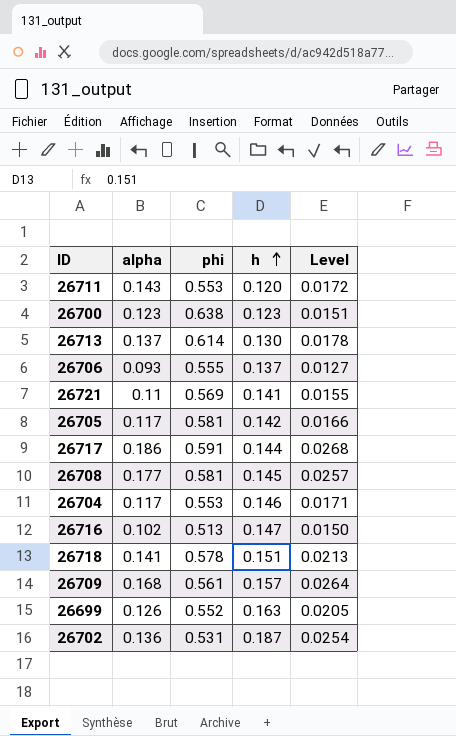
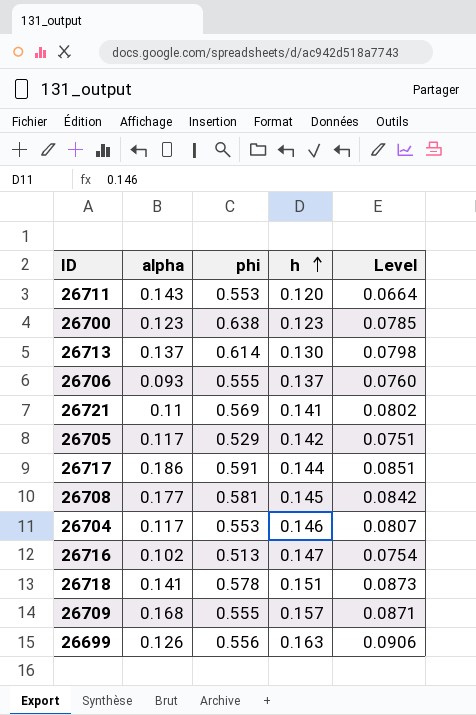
column Level | formula: [alpha] * [h] -> [phi] * [h]
row 26702: 0.136 | 0.531 | 0.187 | 0.0254 -> none
26705 | phi: 0.581 -> 0.529
26709 | phi: 0.561 -> 0.555
26699 | phi: 0.552 -> 0.556

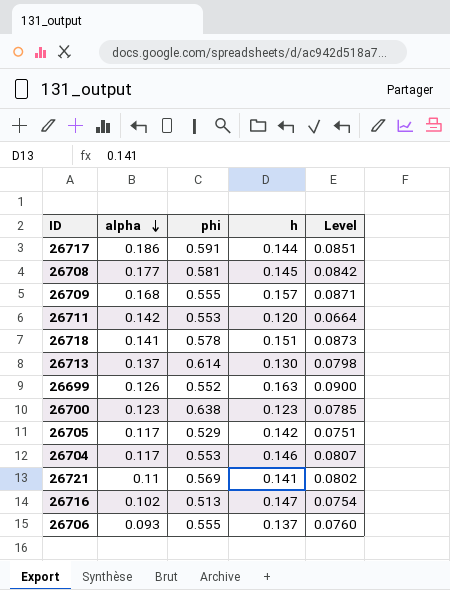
row order: h ascending -> alpha descending
26711 | alpha: 0.143 -> 0.142
26699 | phi: 0.556 -> 0.552
26699 | Level: 0.0906 -> 0.0900

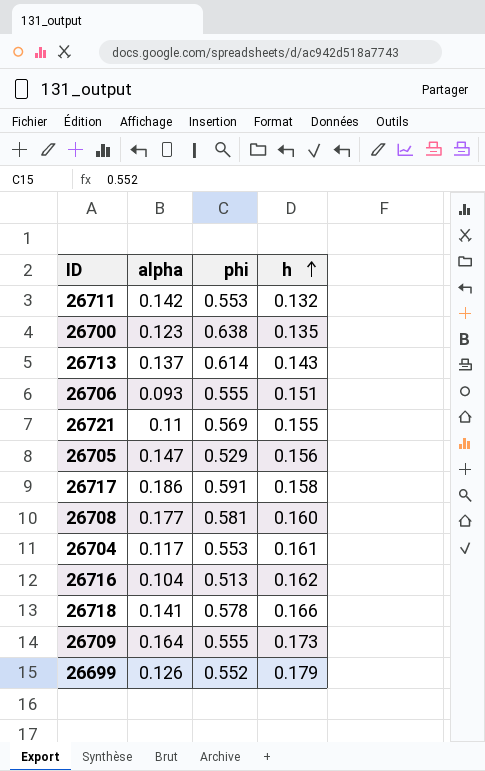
row order: alpha descending -> h ascending
column Level | formula: [phi] * [h] -> none
26711 | h: 0.120 -> 0.132
26700 | h: 0.123 -> 0.135
26713 | h: 0.130 -> 0.143
26706 | h: 0.137 -> 0.151
26721 | h: 0.141 -> 0.155
26705 | alpha: 0.117 -> 0.147
26705 | h: 0.142 -> 0.156
26717 | h: 0.144 -> 0.158
26708 | h: 0.145 -> 0.160
26704 | h: 0.146 -> 0.161
26716 | alpha: 0.102 -> 0.104
26716 | h: 0.147 -> 0.162
26718 | h: 0.151 -> 0.166
26709 | alpha: 0.168 -> 0.164
26709 | h: 0.157 -> 0.173
26699 | h: 0.163 -> 0.179

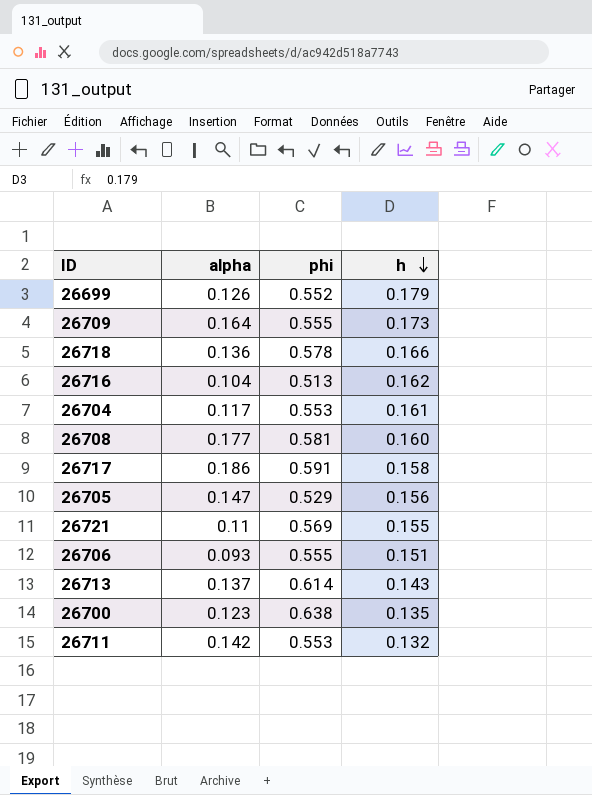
row order: h ascending -> h descending
26718 | alpha: 0.141 -> 0.136

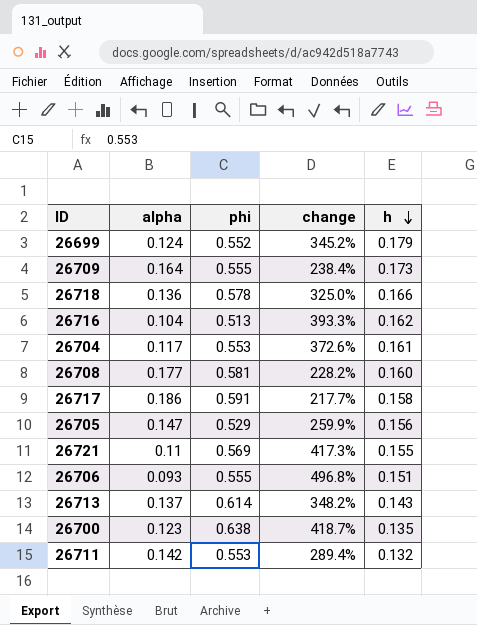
column change | formula: none -> ([phi] - [alpha]) / [alpha]
26699 | alpha: 0.126 -> 0.124

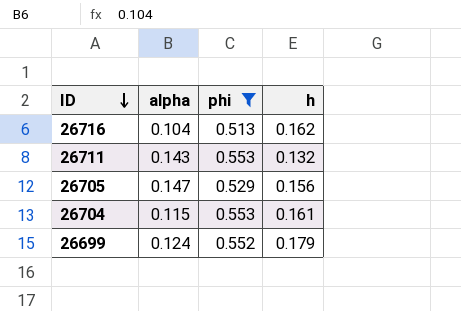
filter: none -> phi <= 0.553
row order: h descending -> ID descending
column change | formula: ([phi] - [alpha]) / [alpha] -> none
26711 | alpha: 0.142 -> 0.143
26704 | alpha: 0.117 -> 0.115

